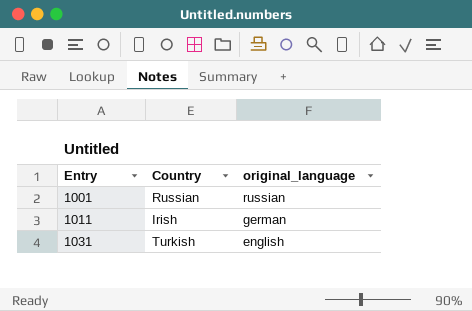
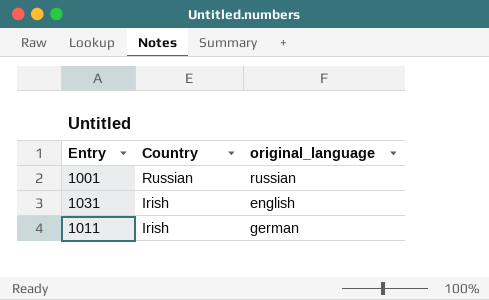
row order: Entry ascending -> Country descending
1031 | Country: Turkish -> Irish

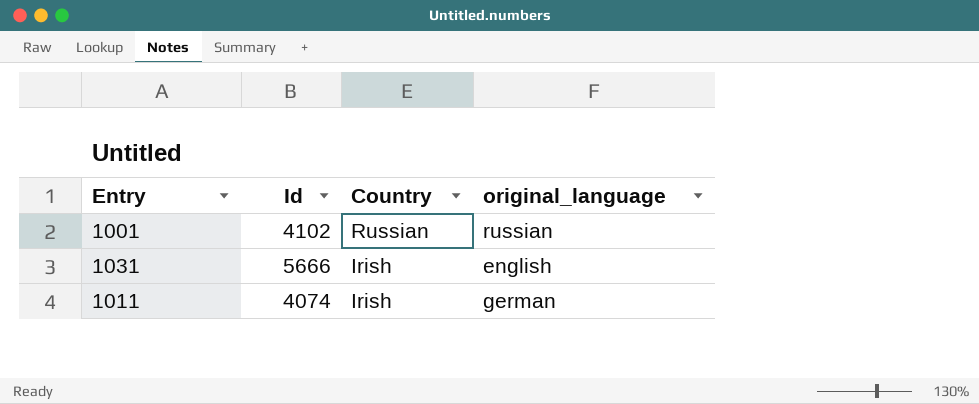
column Id | position: none -> 2

